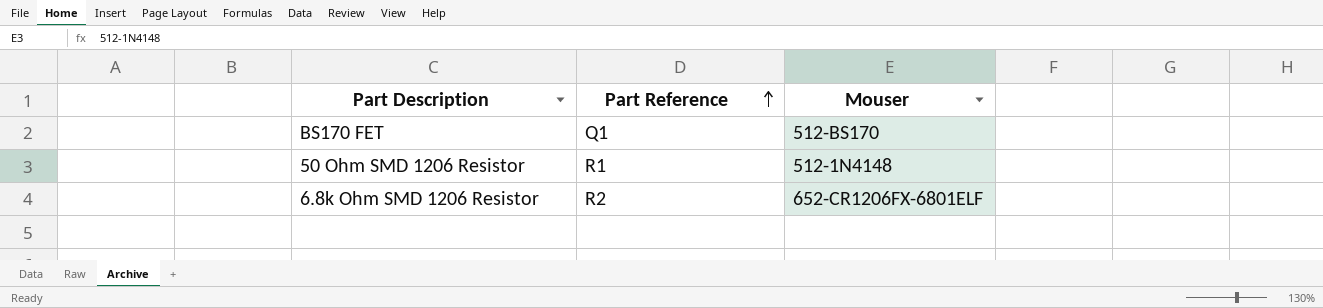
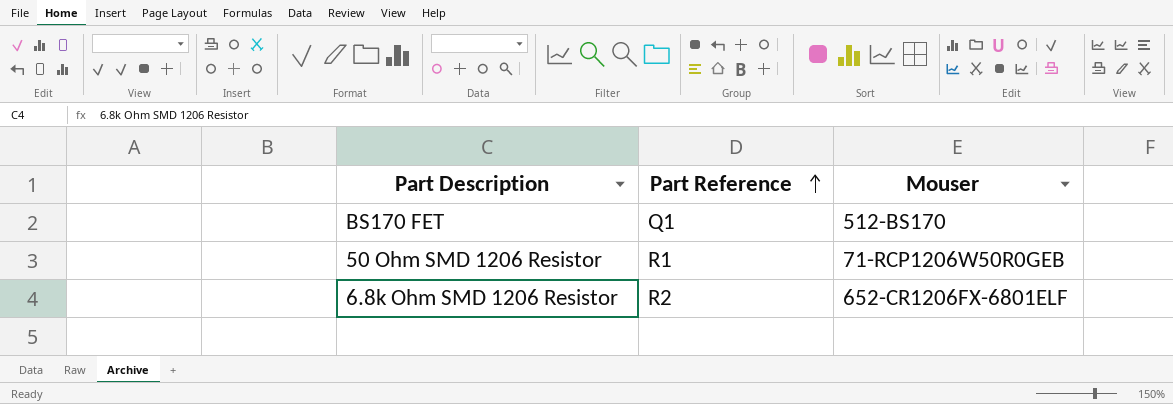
50 Ohm SMD 1206 Resistor | Mouser: 512-1N4148 -> 71-RCP1206W50R0GEB

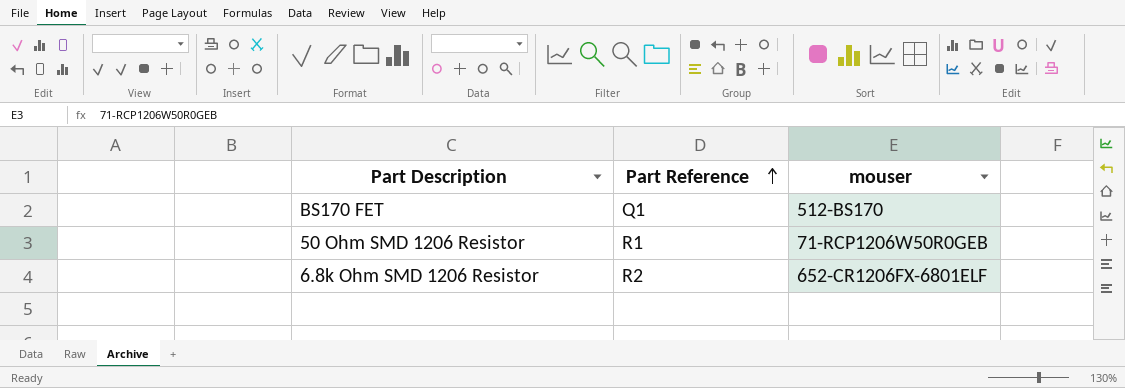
column name: Mouser -> mouser

